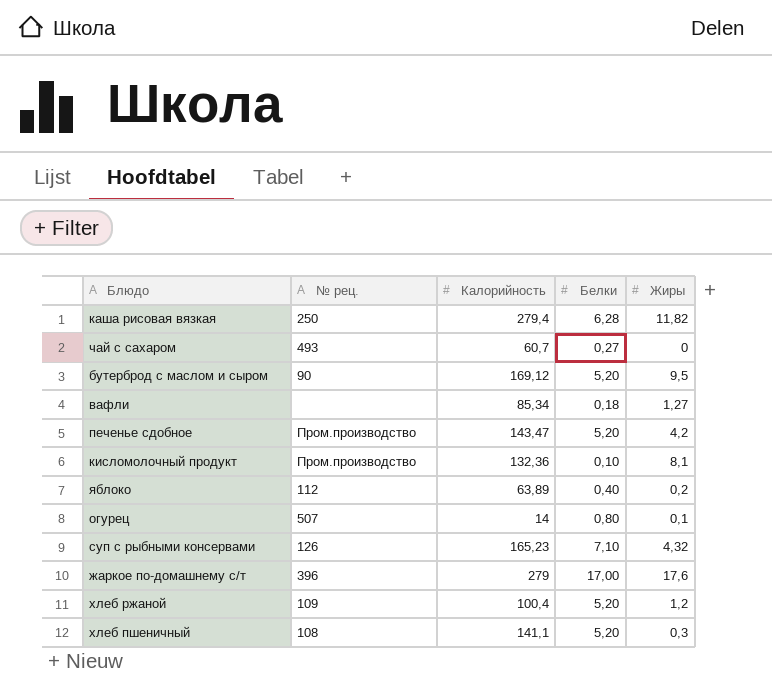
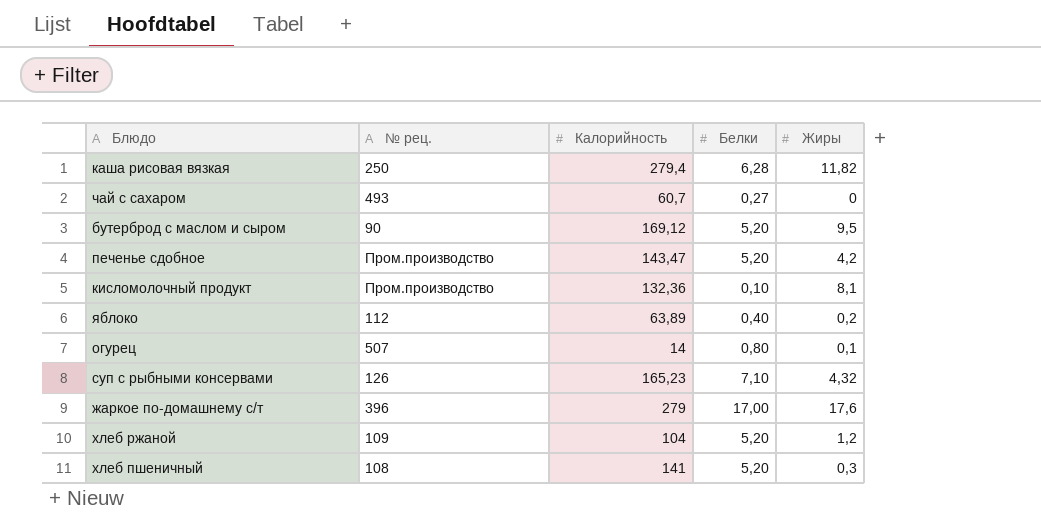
row вафли: none | 85,34 | 0,18 | 1,27 -> none
хлеб ржаной | Калорийность: 100,4 -> 104
хлеб пшеничный | Калорийность: 141,1 -> 141

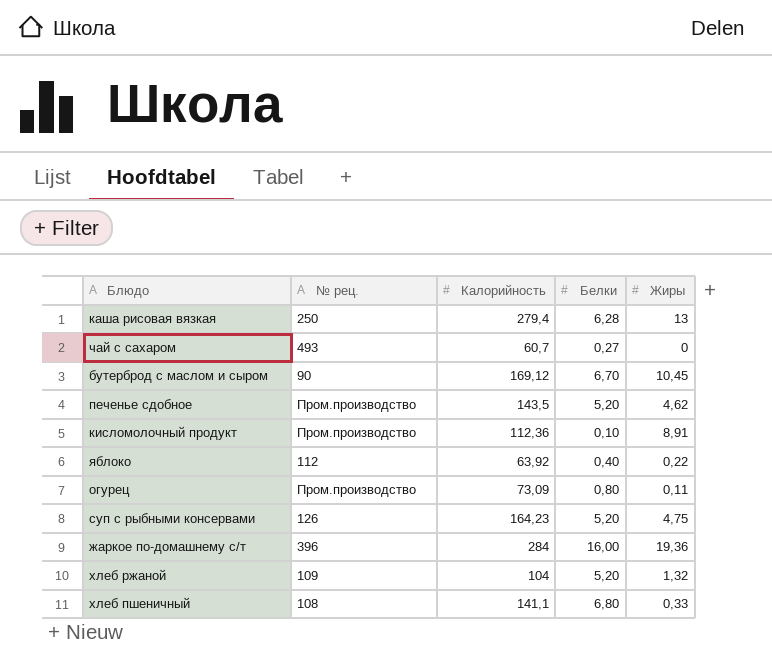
каша рисовая вязкая | Жиры: 11,82 -> 13
бутерброд с маслом и сыром | Белки: 5,20 -> 6,70
бутерброд с маслом и сыром | Жиры: 9,5 -> 10,45
печенье сдобное | Калорийность: 143,47 -> 143,5
печенье сдобное | Жиры: 4,2 -> 4,62
кисломолочный продукт | Калорийность: 132,36 -> 112,36
кисломолочный продукт | Жиры: 8,1 -> 8,91
яблоко | Калорийность: 63,89 -> 63,92
яблоко | Жиры: 0,2 -> 0,22
огурец | № рец.: 507 -> Пром.производство
огурец | Калорийность: 14 -> 73,09
огурец | Жиры: 0,1 -> 0,11
суп с рыбными консервами | Калорийность: 165,23 -> 164,23
суп с рыбными консервами | Белки: 7,10 -> 5,20
суп с рыбными консервами | Жиры: 4,32 -> 4,75
жаркое по-домашнему с/т | Калорийность: 279 -> 284
жаркое по-домашнему с/т | Белки: 17,00 -> 16,00
жаркое по-домашнему с/т | Жиры: 17,6 -> 19,36
хлеб ржаной | Жиры: 1,2 -> 1,32
хлеб пшеничный | Калорийность: 141 -> 141,1
хлеб пшеничный | Белки: 5,20 -> 6,80
хлеб пшеничный | Жиры: 0,3 -> 0,33

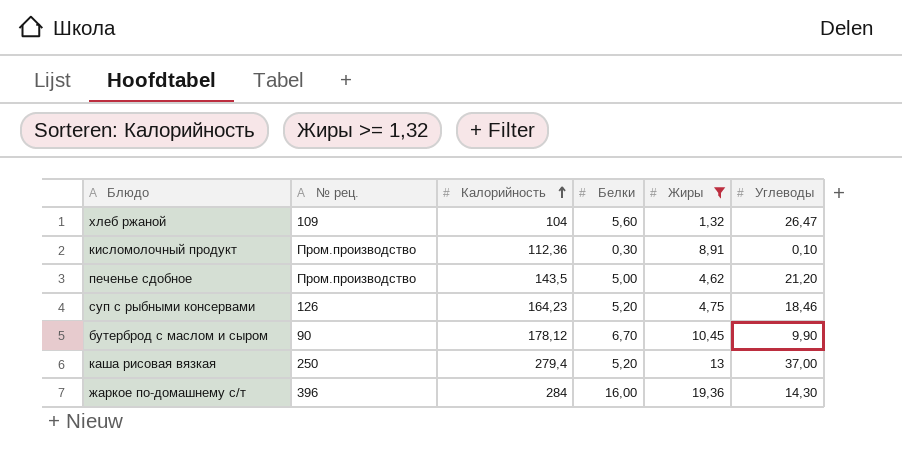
filter: none -> Жиры >= 1,32
row order: none -> Калорийность ascending
column Углеводы | position: none -> 6
хлеб ржаной | Белки: 5,20 -> 5,60
кисломолочный продукт | Белки: 0,10 -> 0,30
печенье сдобное | Белки: 5,20 -> 5,00
бутерброд с маслом и сыром | Калорийность: 169,12 -> 178,12
каша рисовая вязкая | Белки: 6,28 -> 5,20

